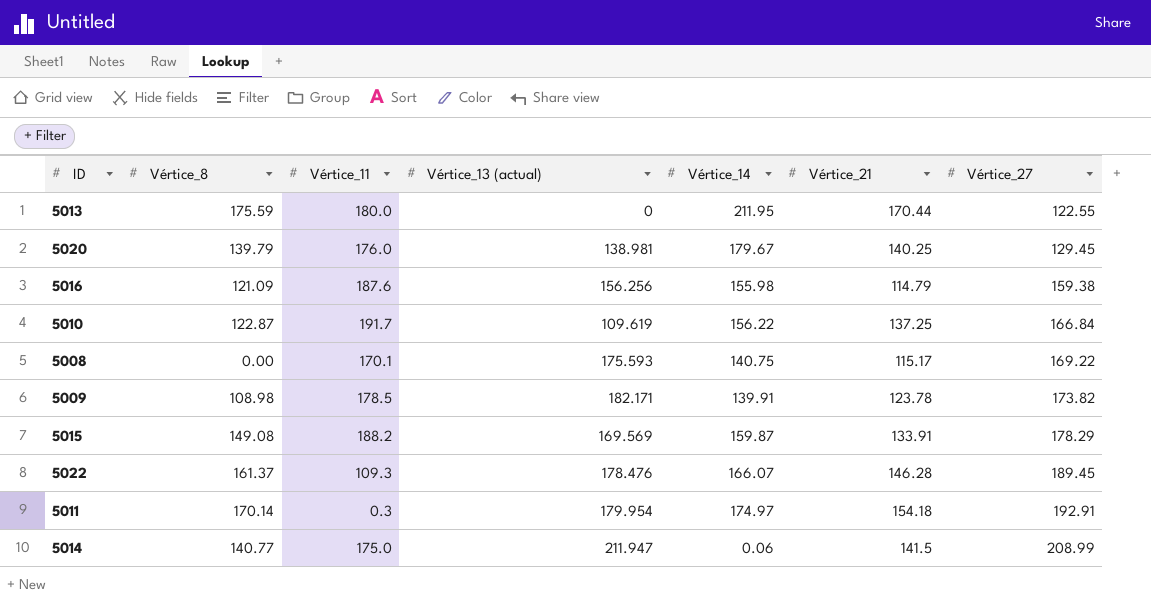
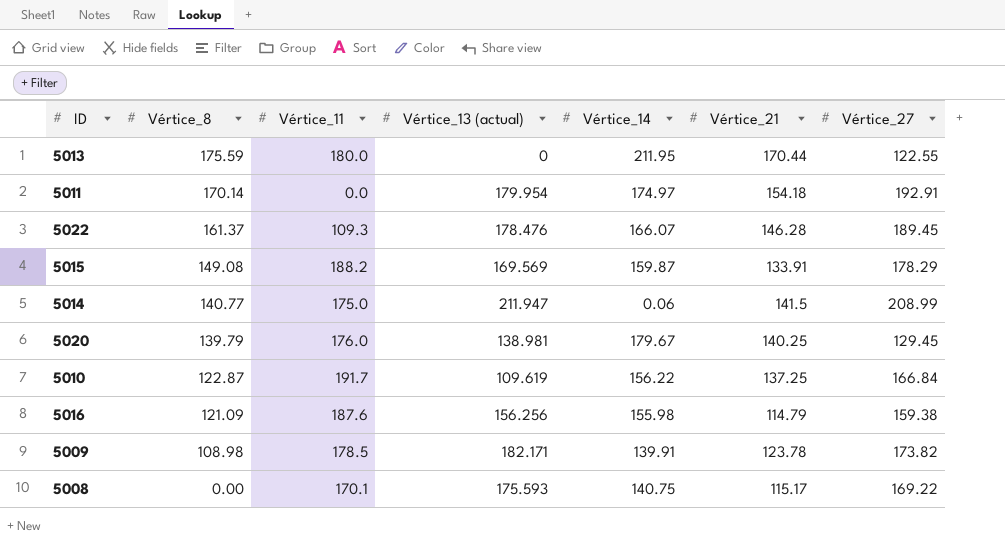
row order: Vértice_27 ascending -> Vértice_8 descending
5011 | Vértice_11: 0.3 -> 0.0

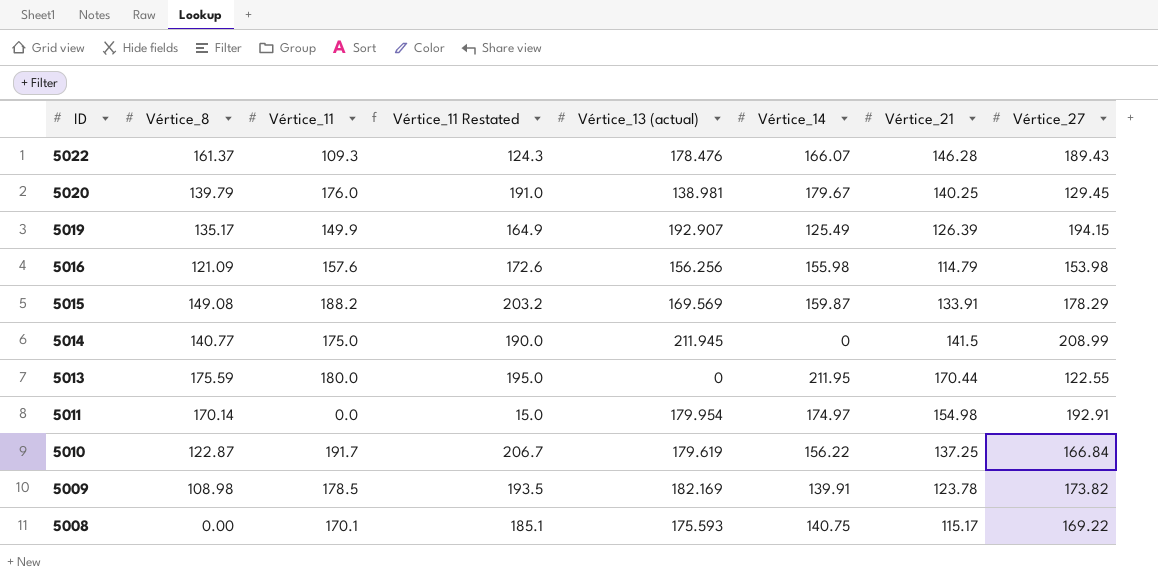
row order: Vértice_8 descending -> ID descending
column Vértice_11 Restated | formula: none -> [Vértice_11] + 15
5022 | Vértice_27: 189.45 -> 189.43
row 5019: none -> 135.17 | 149.9 | 164.9 | 192.907 | 125.49 | 126.39 | 194.15
5016 | Vértice_11: 187.6 -> 157.6
5016 | Vértice_27: 159.38 -> 153.98
5014 | Vértice_13 (actual): 211.947 -> 211.945
5014 | Vértice_14: 0.06 -> 0
5011 | Vértice_21: 154.18 -> 154.98
5010 | Vértice_13 (actual): 109.619 -> 179.619
5009 | Vértice_13 (actual): 182.171 -> 182.169

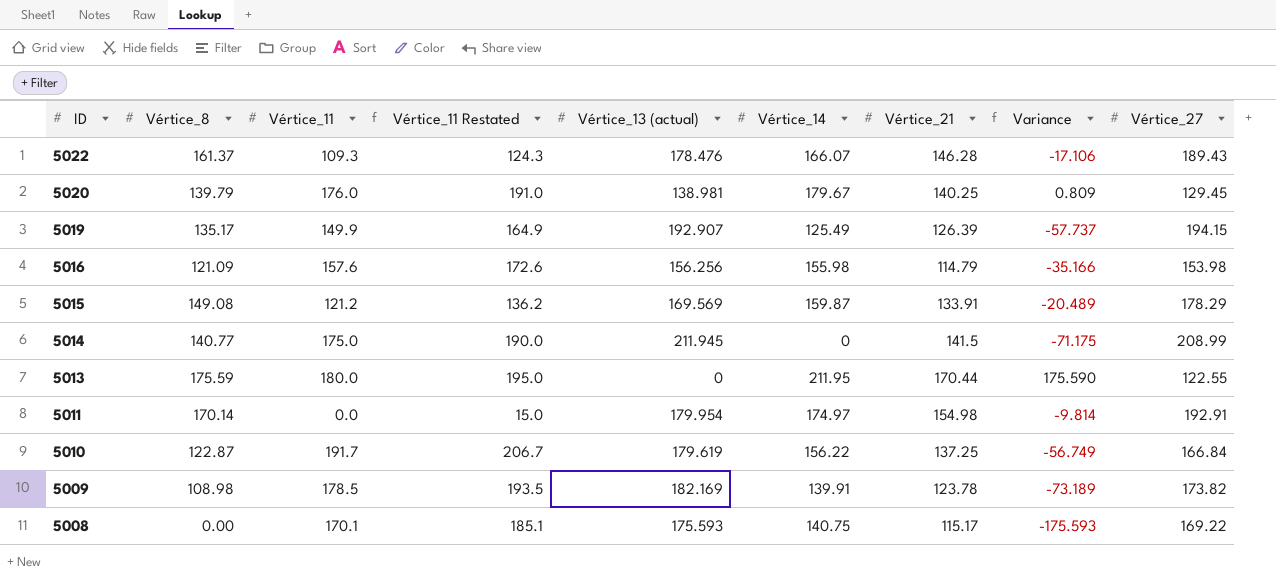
column Variance | formula: none -> [Vértice_8] - [Vértice_13 (actual)]
5015 | Vértice_11: 188.2 -> 121.2
5015 | Vértice_11 Restated: 203.2 -> 136.2

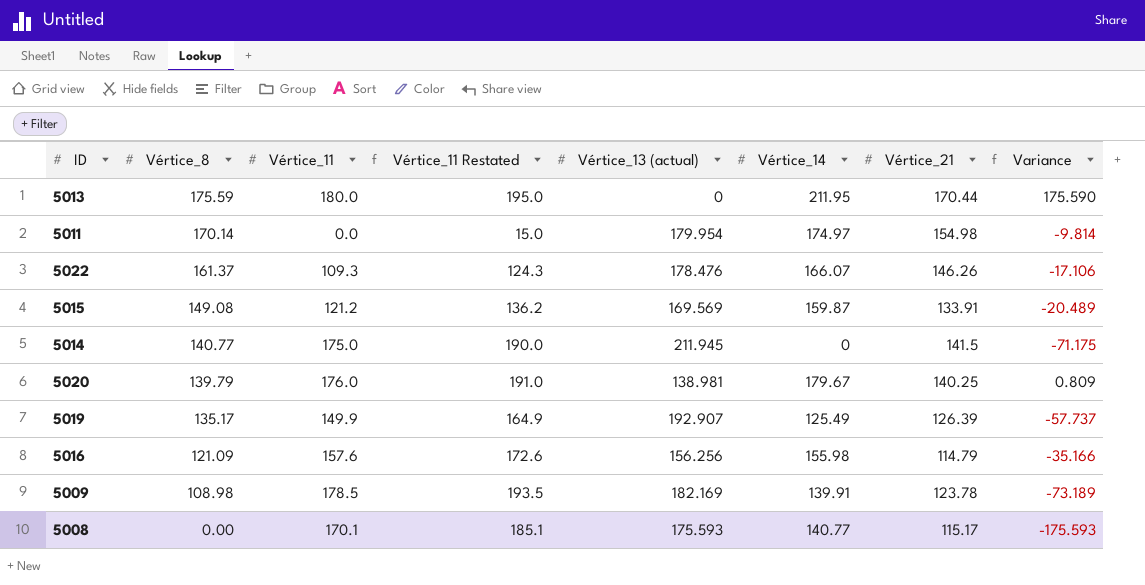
row order: ID descending -> Vértice_8 descending
column Vértice_27 | position: 9 -> none
row 5010: 122.87 | 191.7 | 206.7 | 179.619 | 156.22 | 137.25 | -56.749 | 166.84 -> none
5022 | Vértice_21: 146.28 -> 146.26
5008 | Vértice_14: 140.75 -> 140.77

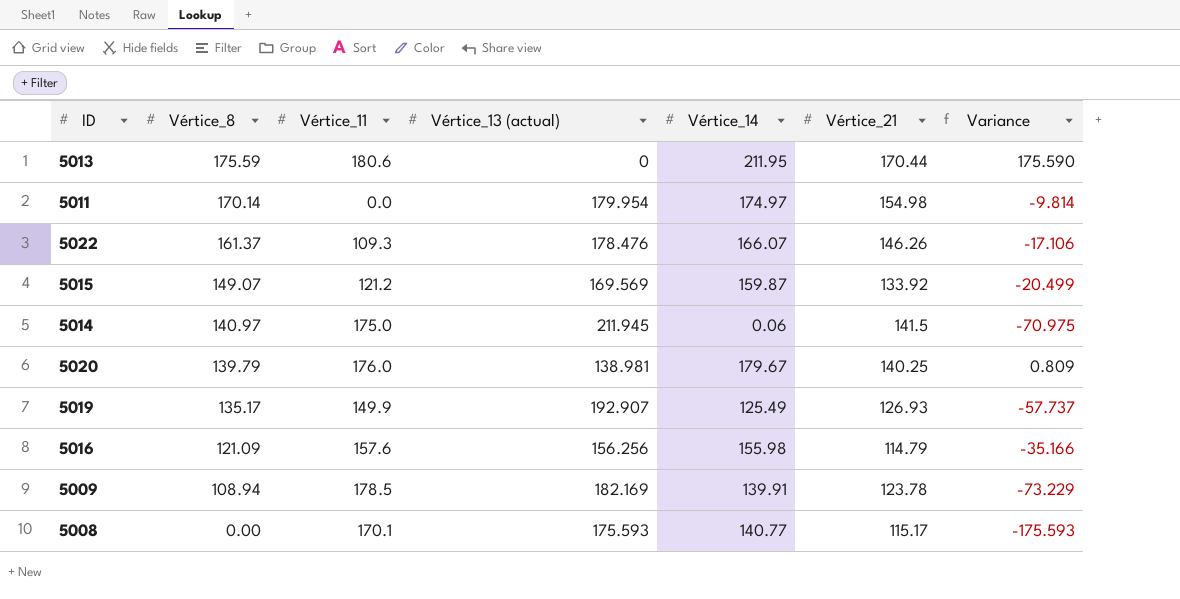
column Vértice_11 Restated | formula: [Vértice_11] + 15 -> none
5013 | Vértice_11: 180.0 -> 180.6
5015 | Vértice_8: 149.08 -> 149.07
5015 | Vértice_21: 133.91 -> 133.92
5015 | Variance: -20.489 -> -20.499
5014 | Vértice_8: 140.77 -> 140.97
5014 | Vértice_14: 0 -> 0.06
5014 | Variance: -71.175 -> -70.975
5019 | Vértice_21: 126.39 -> 126.93
5009 | Vértice_8: 108.98 -> 108.94
5009 | Variance: -73.189 -> -73.229

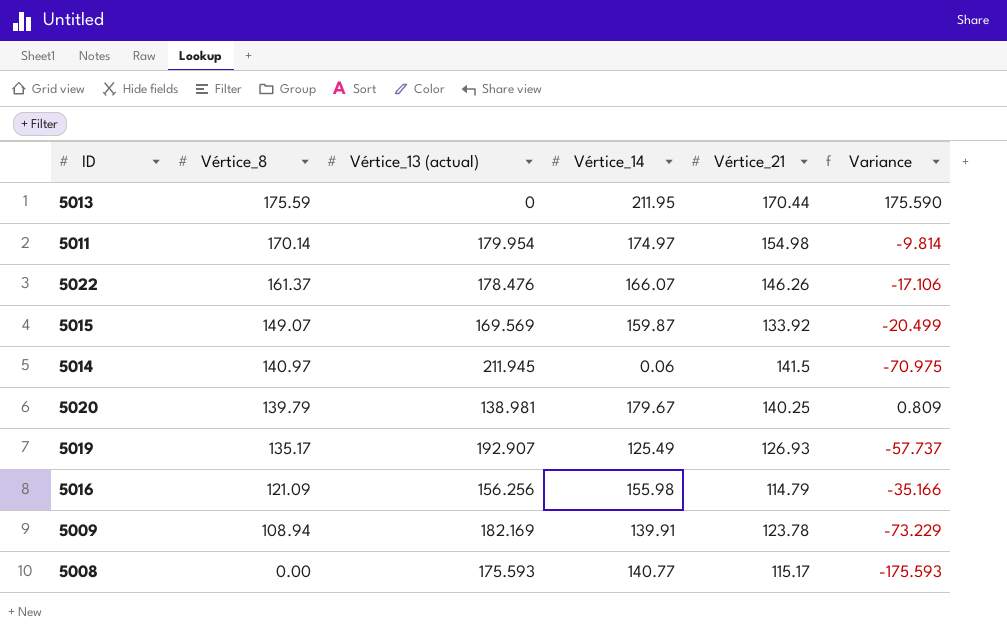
column Vértice_11 | position: 3 -> none

